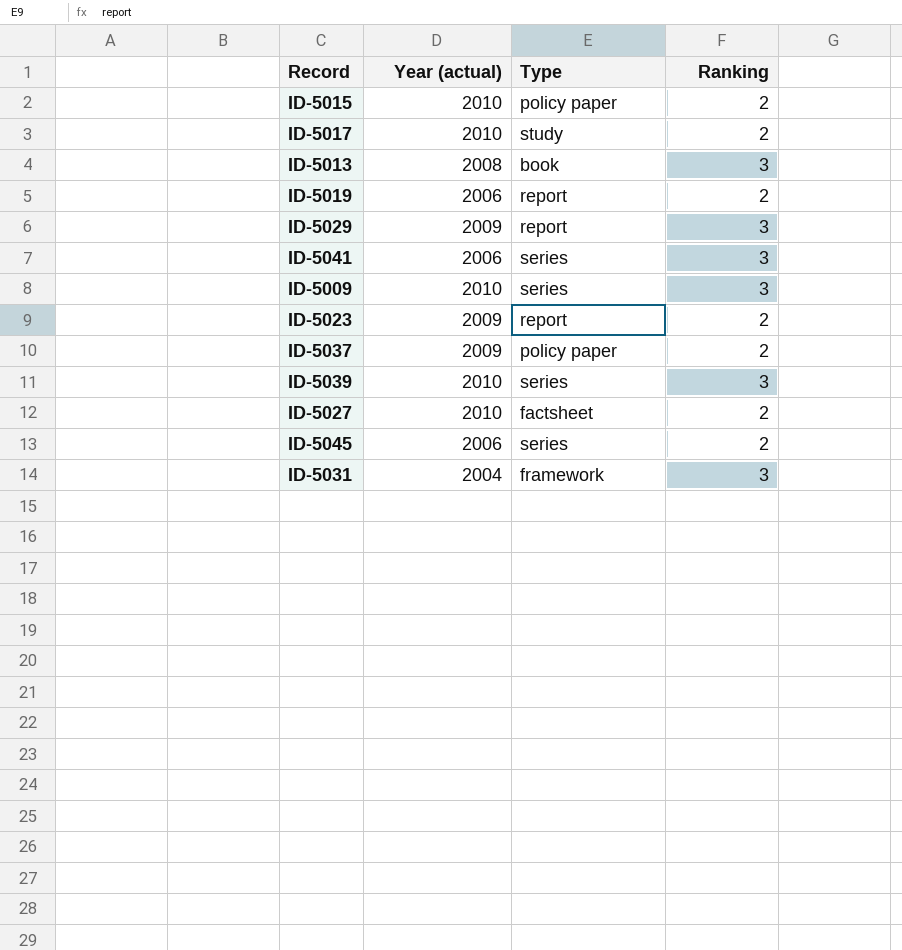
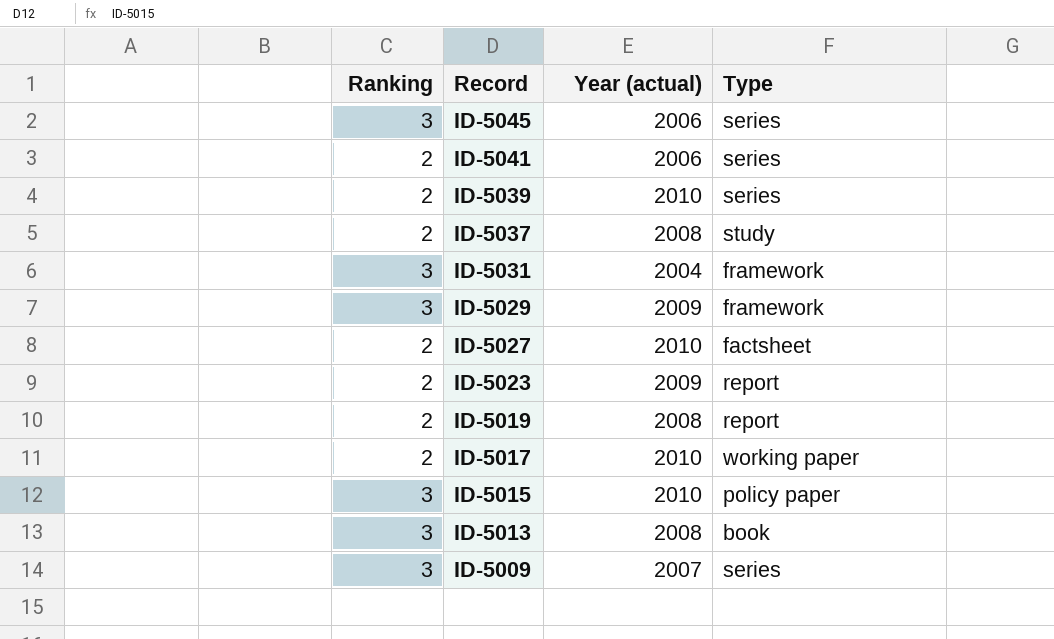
row order: none -> Record descending
column Ranking | position: 4 -> 1
ID-5045 | Ranking: 2 -> 3
ID-5041 | Ranking: 3 -> 2
ID-5039 | Ranking: 3 -> 2
ID-5037 | Year (actual): 2009 -> 2008
ID-5037 | Type: policy paper -> study
ID-5029 | Type: report -> framework
ID-5019 | Year (actual): 2006 -> 2008
ID-5017 | Type: study -> working paper
ID-5015 | Ranking: 2 -> 3
ID-5009 | Year (actual): 2010 -> 2007

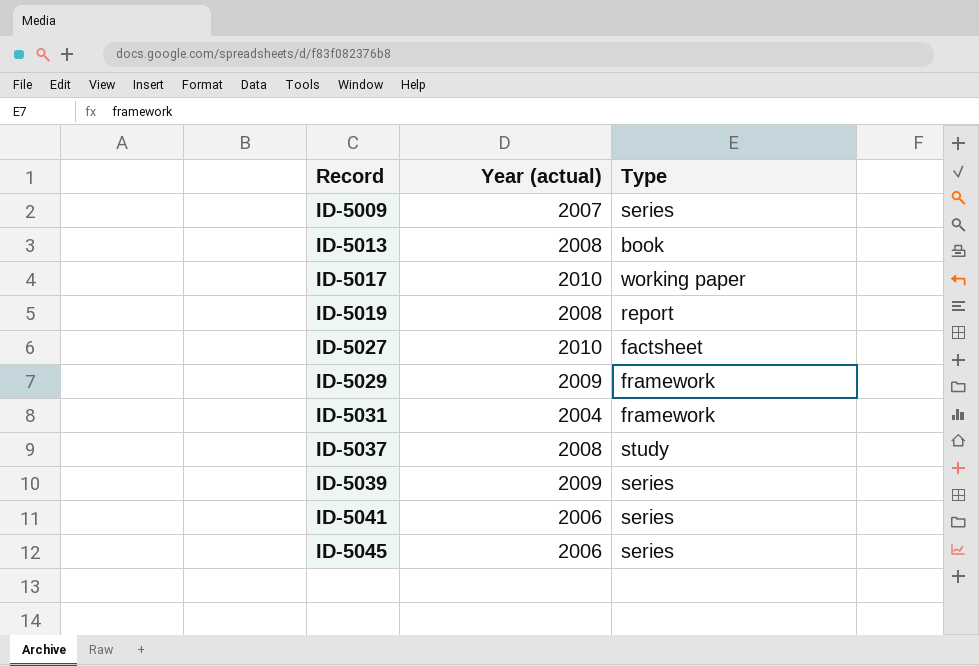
row order: Record descending -> Record ascending
column Ranking | position: 1 -> none
row ID-5023: 2 | 2009 | report -> none
row ID-5015: 3 | 2010 | policy paper -> none
ID-5039 | Year (actual): 2010 -> 2009

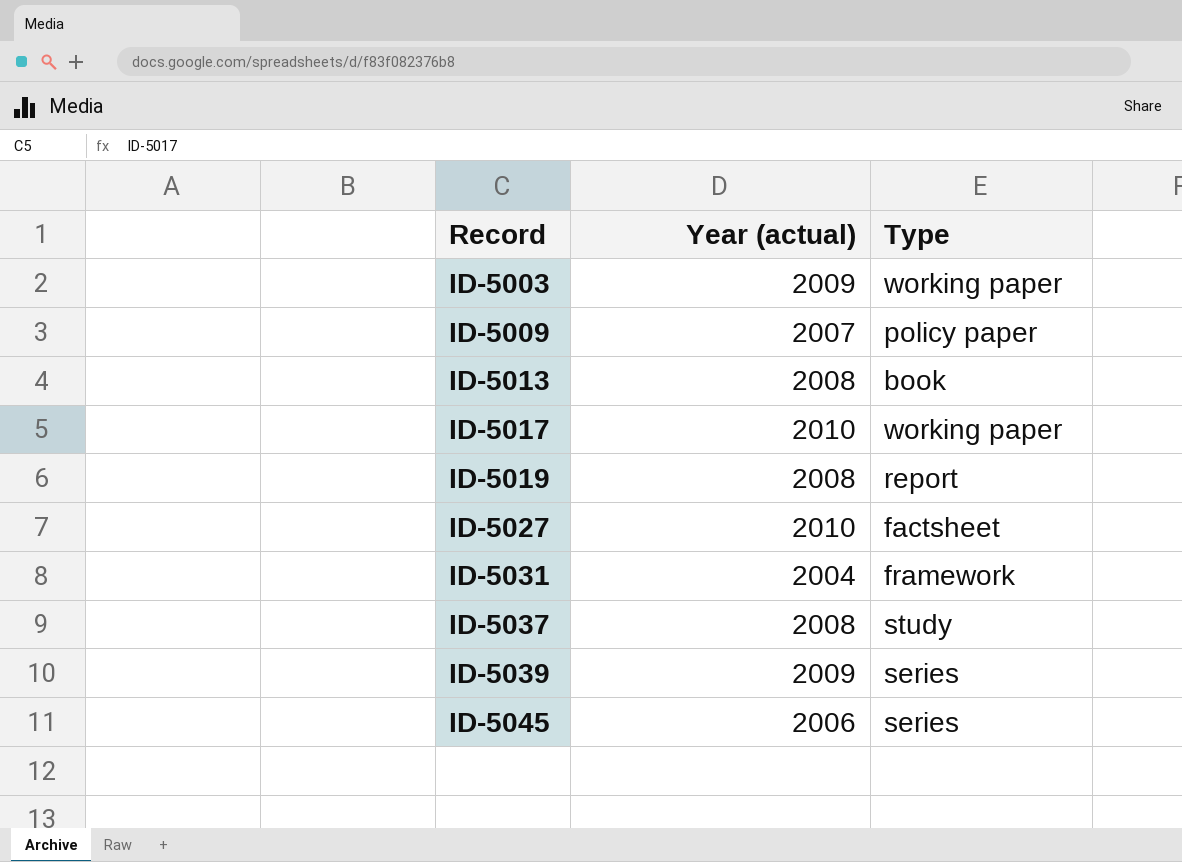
row ID-5029: 2009 | framework -> none
row ID-5041: 2006 | series -> none
row ID-5003: none -> 2009 | working paper
ID-5009 | Type: series -> policy paper

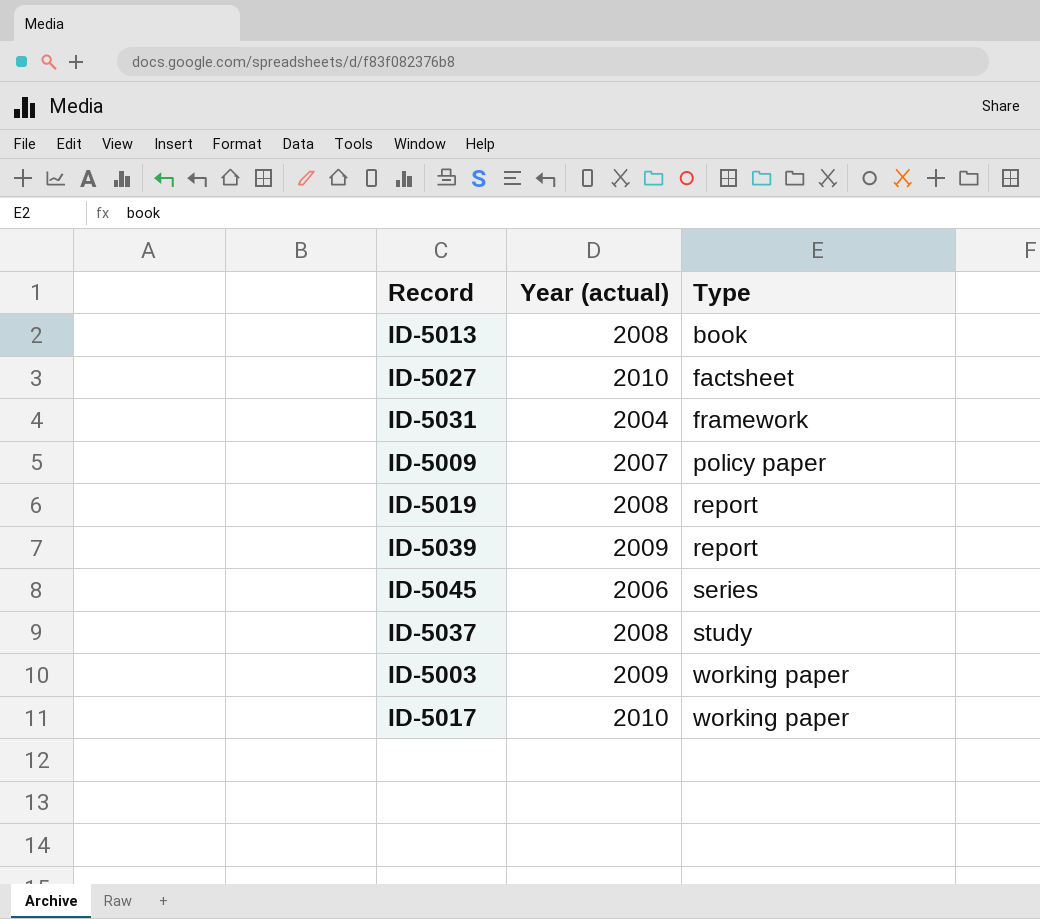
row order: Record ascending -> Type ascending
ID-5039 | Type: series -> report

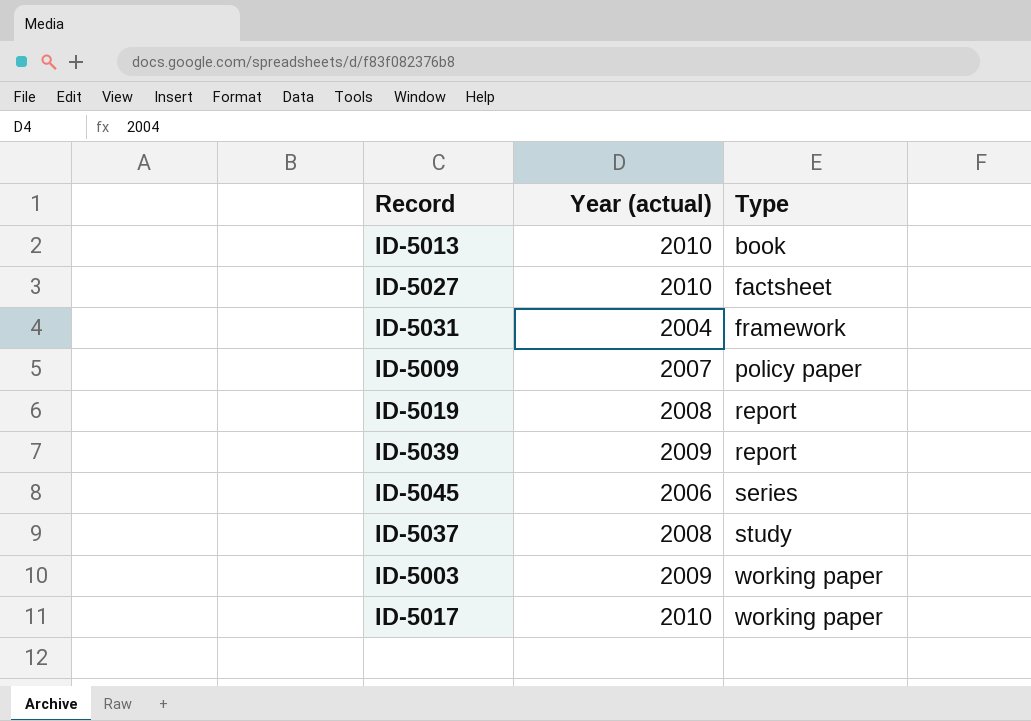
ID-5013 | Year (actual): 2008 -> 2010

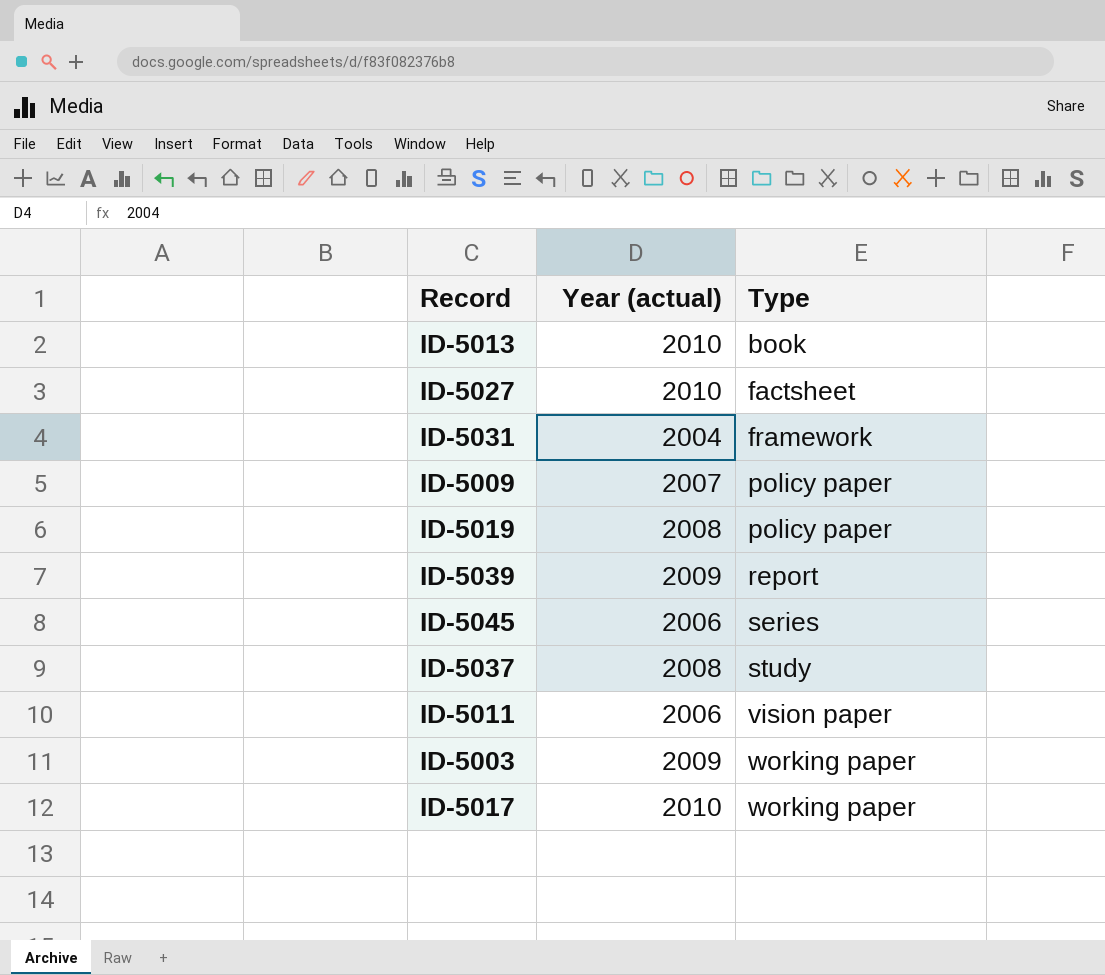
ID-5019 | Type: report -> policy paper
row ID-5011: none -> 2006 | vision paper

